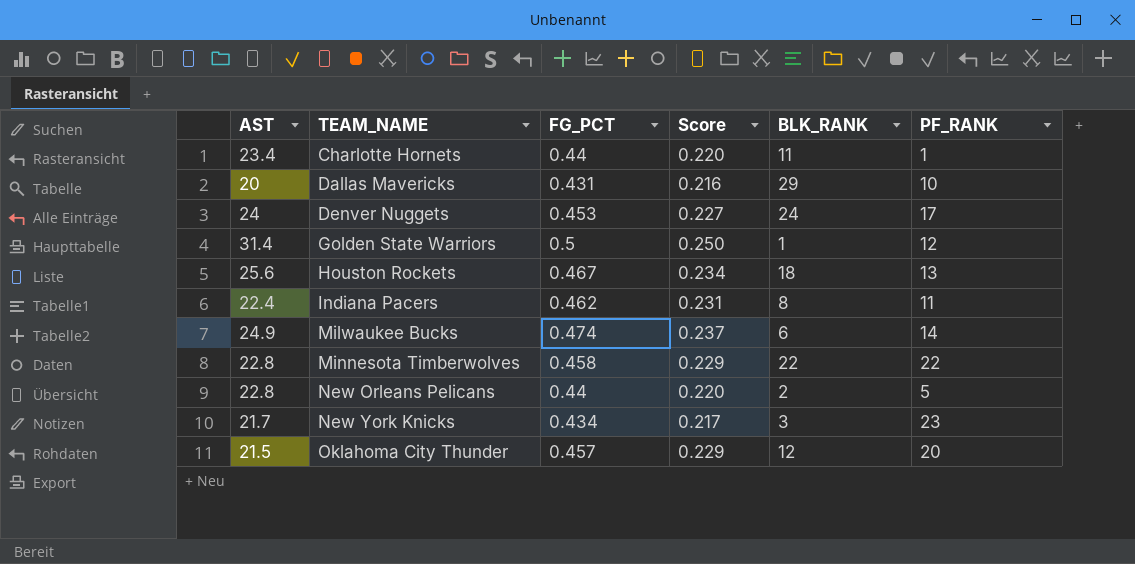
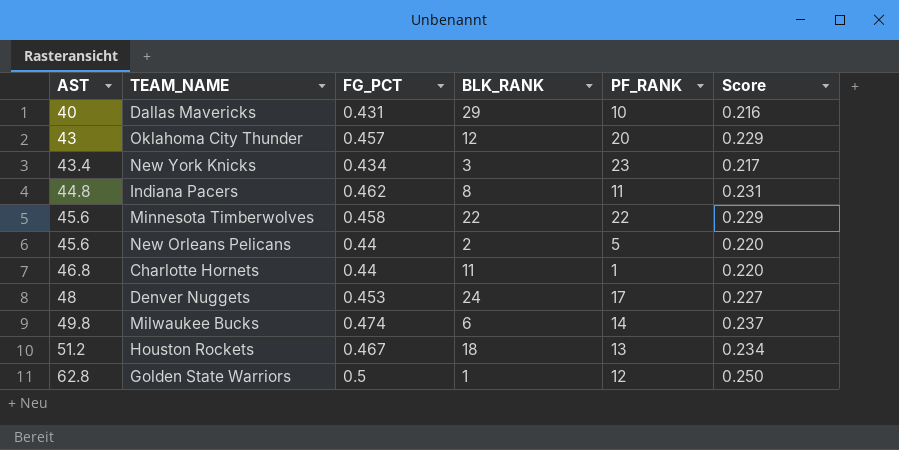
row order: TEAM_NAME ascending -> AST ascending
column Score | position: 4 -> 6
Dallas Mavericks | AST: 20 -> 40
Oklahoma City Thunder | AST: 21.5 -> 43
New York Knicks | AST: 21.7 -> 43.4
Indiana Pacers | AST: 22.4 -> 44.8
Minnesota Timberwolves | AST: 22.8 -> 45.6
New Orleans Pelicans | AST: 22.8 -> 45.6
Charlotte Hornets | AST: 23.4 -> 46.8
Denver Nuggets | AST: 24 -> 48
Milwaukee Bucks | AST: 24.9 -> 49.8
Houston Rockets | AST: 25.6 -> 51.2
Golden State Warriors | AST: 31.4 -> 62.8

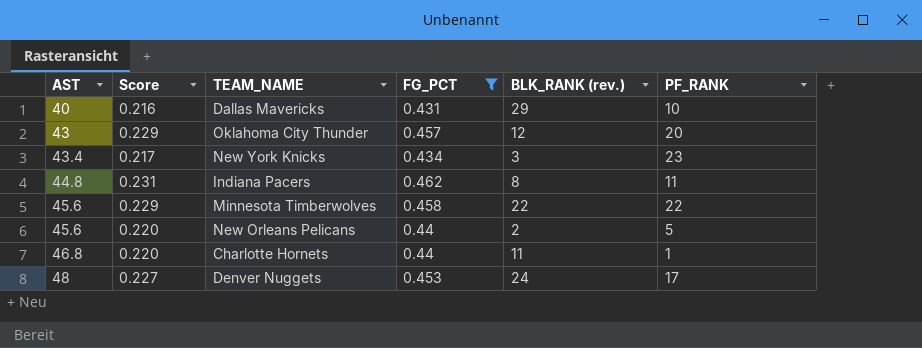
filter: none -> FG_PCT <= 0.462
column Score | position: 6 -> 2
column name: BLK_RANK -> BLK_RANK (rev.)

